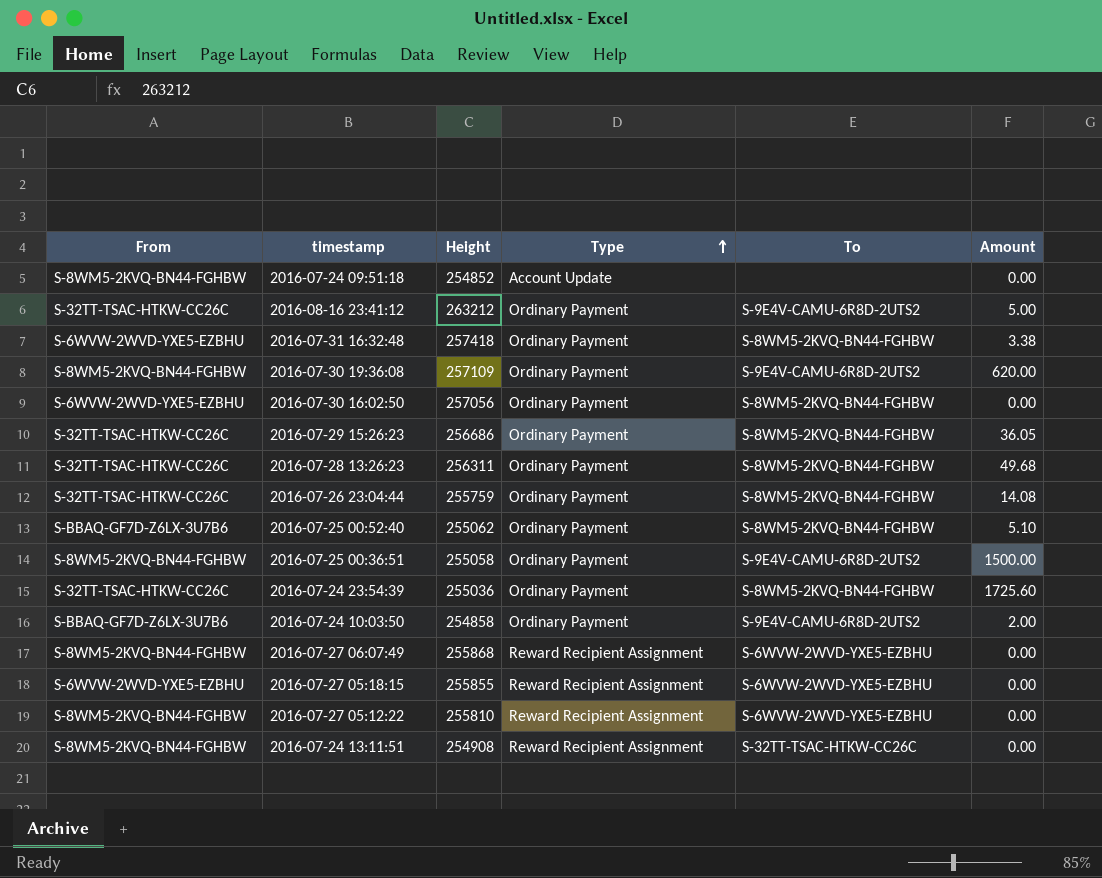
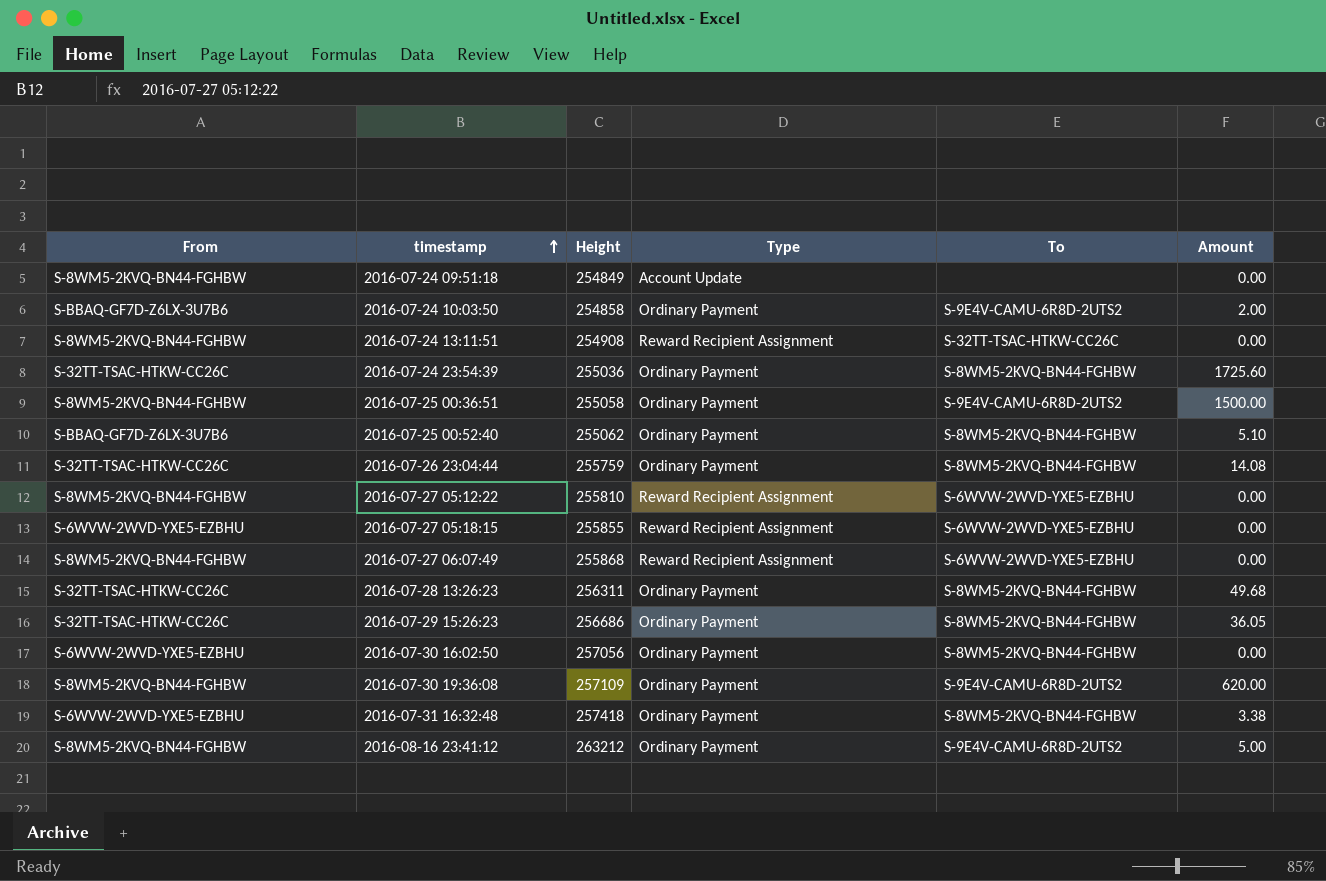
row order: Type ascending -> timestamp ascending
2016-07-24 09:51:18 | Height: 254852 -> 254849
2016-08-16 23:41:12 | From: S-32TT-TSAC-HTKW-CC26C -> S-8WM5-2KVQ-BN44-FGHBW

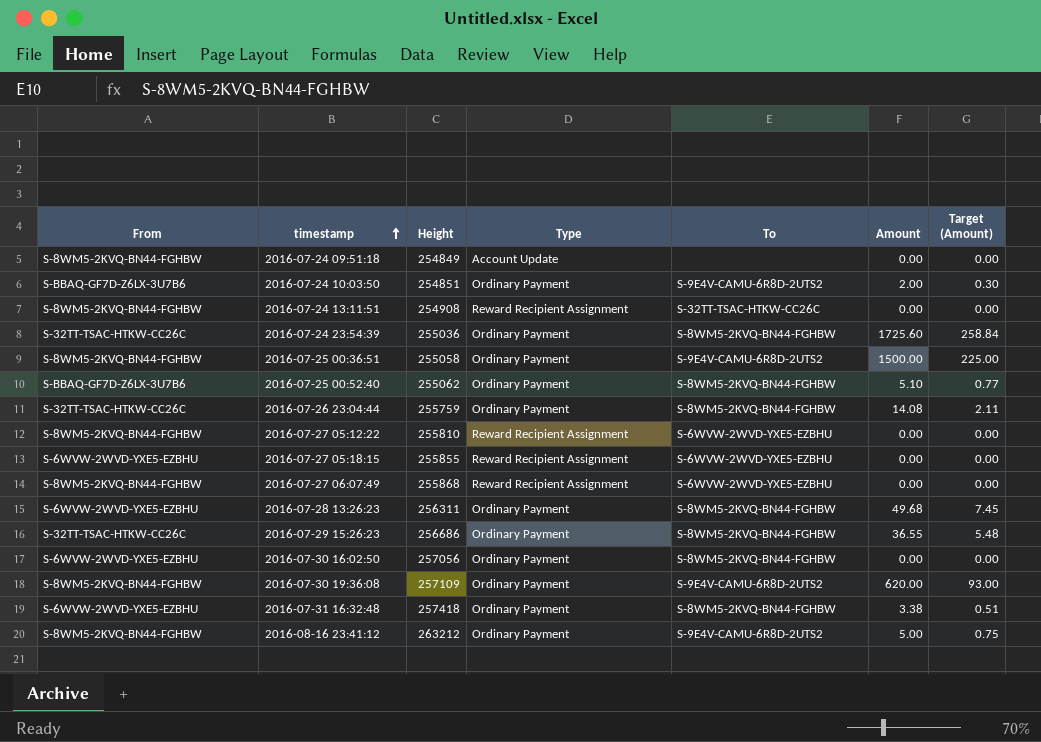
column Target (Amount) | formula: none -> [Amount] * 0.15
2016-07-24 10:03:50 | Height: 254858 -> 254851
2016-07-28 13:26:23 | From: S-32TT-TSAC-HTKW-CC26C -> S-6WVW-2WVD-YXE5-EZBHU
2016-07-29 15:26:23 | Amount: 36.05 -> 36.55

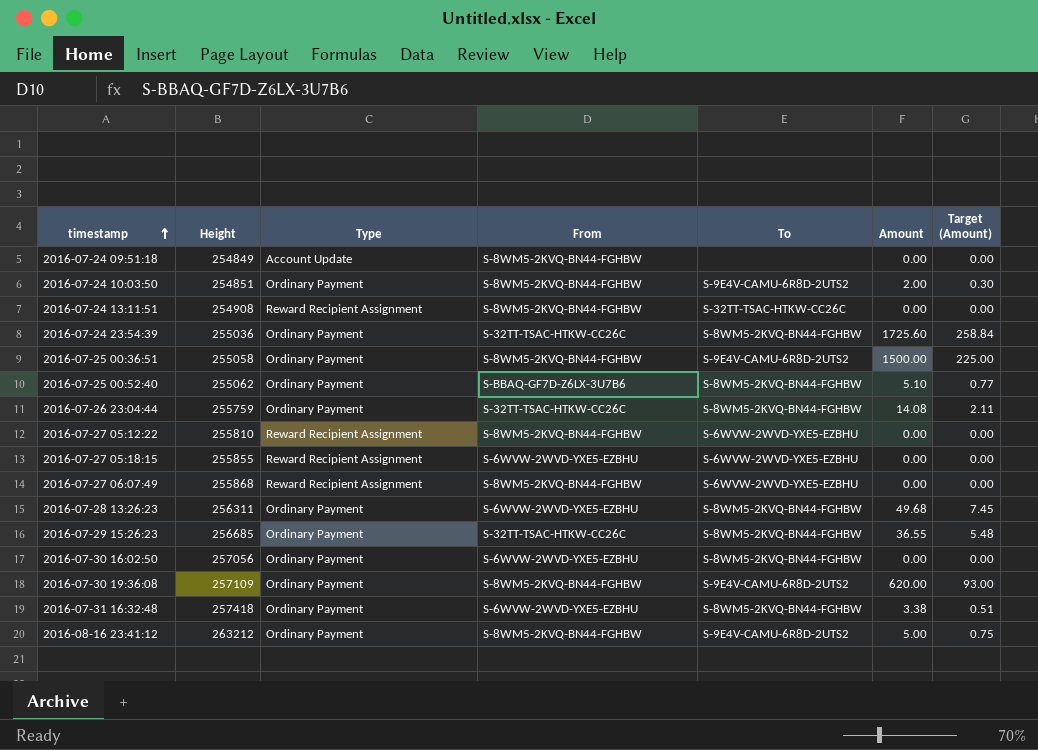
column From | position: 1 -> 4
2016-07-24 10:03:50 | From: S-BBAQ-GF7D-Z6LX-3U7B6 -> S-8WM5-2KVQ-BN44-FGHBW
2016-07-29 15:26:23 | Height: 256686 -> 256685

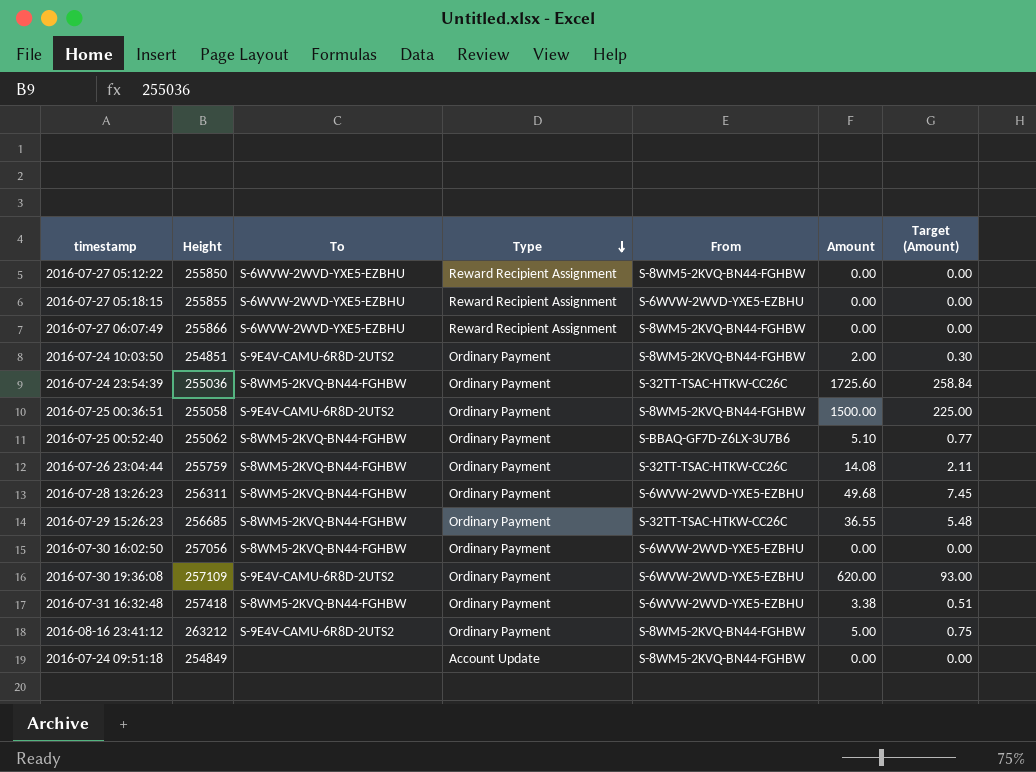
row order: timestamp ascending -> Type descending
column To | position: 5 -> 3
row 2016-07-24 13:11:51: 254908 | Reward Recipient Assignment | S-8WM5-2KVQ-BN44-FGHBW | S-32TT-TSAC-HTKW-CC26C | 0.00 | 0.00 -> none
2016-07-27 05:12:22 | Height: 255810 -> 255850
2016-07-27 06:07:49 | Height: 255868 -> 255866
2016-07-30 19:36:08 | From: S-8WM5-2KVQ-BN44-FGHBW -> S-6WVW-2WVD-YXE5-EZBHU

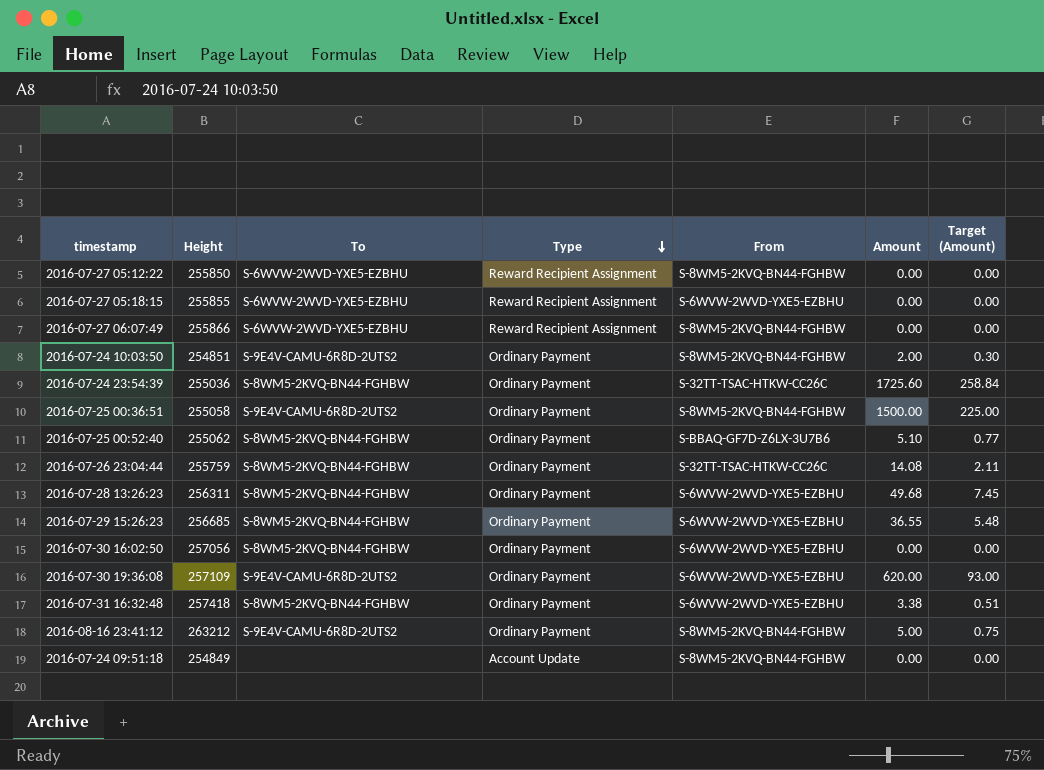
2016-07-29 15:26:23 | From: S-32TT-TSAC-HTKW-CC26C -> S-6WVW-2WVD-YXE5-EZBHU

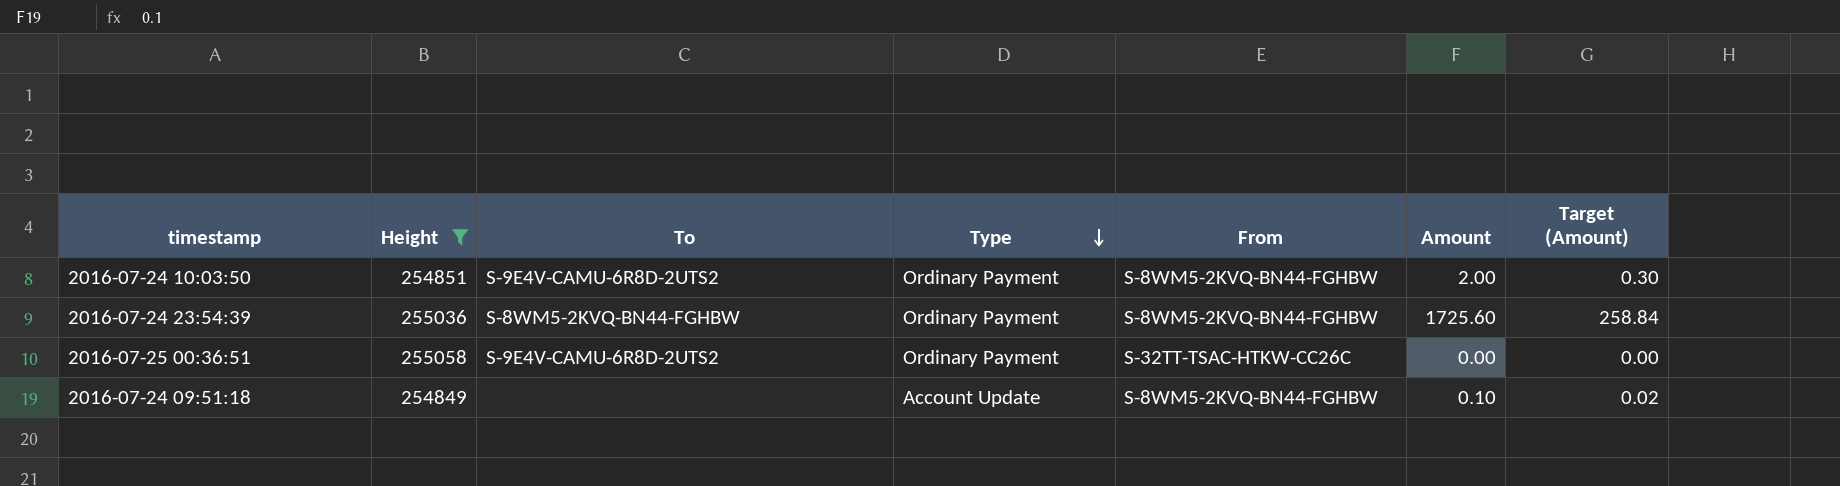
filter: none -> Height <= 255058
2016-07-24 23:54:39 | From: S-32TT-TSAC-HTKW-CC26C -> S-8WM5-2KVQ-BN44-FGHBW
2016-07-25 00:36:51 | From: S-8WM5-2KVQ-BN44-FGHBW -> S-32TT-TSAC-HTKW-CC26C
2016-07-25 00:36:51 | Amount: 1500.00 -> 0.00
2016-07-25 00:36:51 | Target (Amount): 225.00 -> 0.00
2016-07-24 09:51:18 | Amount: 0.00 -> 0.10
2016-07-24 09:51:18 | Target (Amount): 0.00 -> 0.02

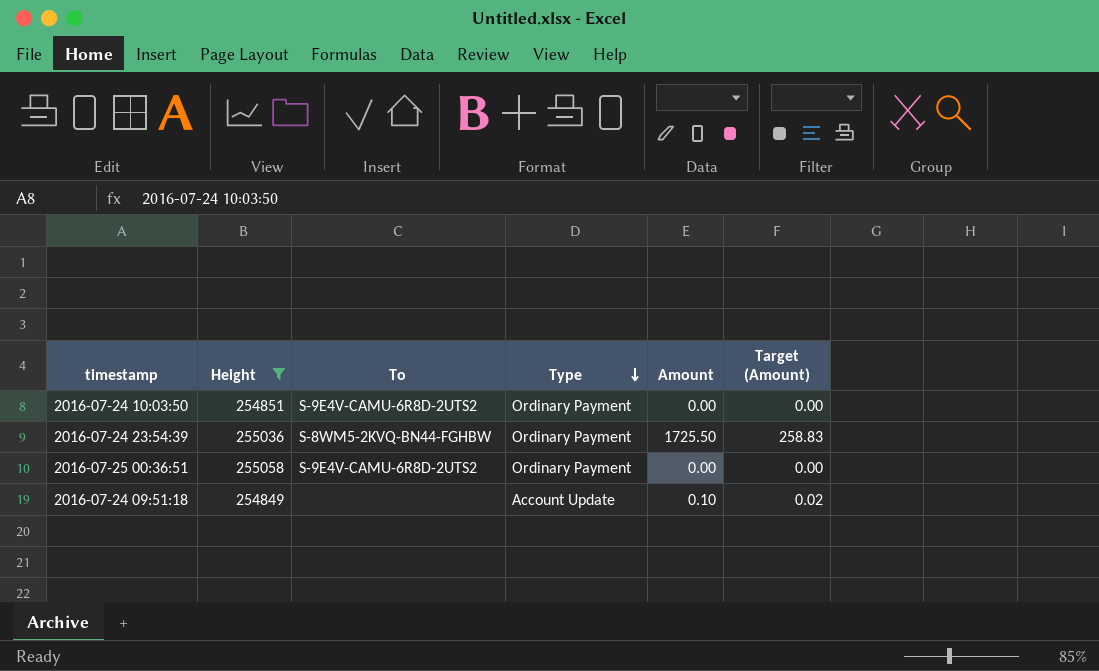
column From | position: 5 -> none
2016-07-24 10:03:50 | Amount: 2.00 -> 0.00
2016-07-24 10:03:50 | Target (Amount): 0.30 -> 0.00
2016-07-24 23:54:39 | Amount: 1725.60 -> 1725.50
2016-07-24 23:54:39 | Target (Amount): 258.84 -> 258.83

